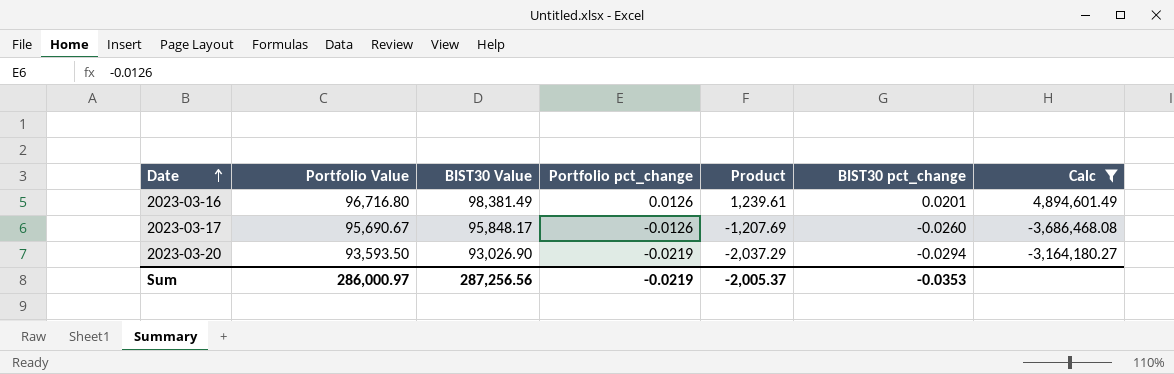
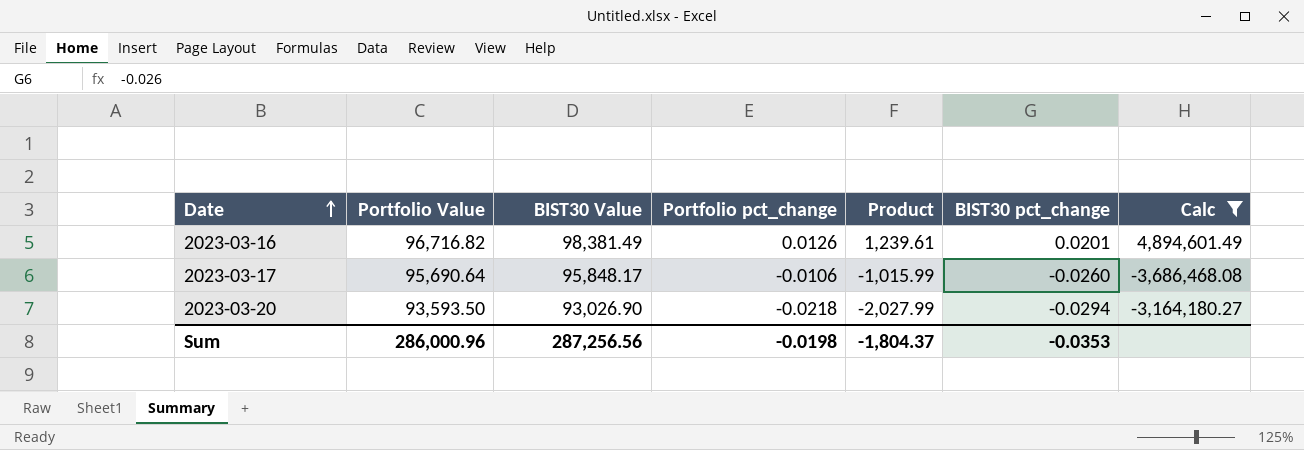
2023-03-16 | Portfolio Value: 96,716.80 -> 96,716.82
2023-03-17 | Portfolio Value: 95,690.67 -> 95,690.64
2023-03-17 | Portfolio pct_change: -0.0126 -> -0.0106
2023-03-17 | Product: -1,207.69 -> -1,015.99
2023-03-20 | Portfolio pct_change: -0.0219 -> -0.0218
2023-03-20 | Product: -2,037.29 -> -2,027.99
Sum | Portfolio Value: 286,000.97 -> 286,000.96
Sum | Portfolio pct_change: -0.0219 -> -0.0198
Sum | Product: -2,005.37 -> -1,804.37

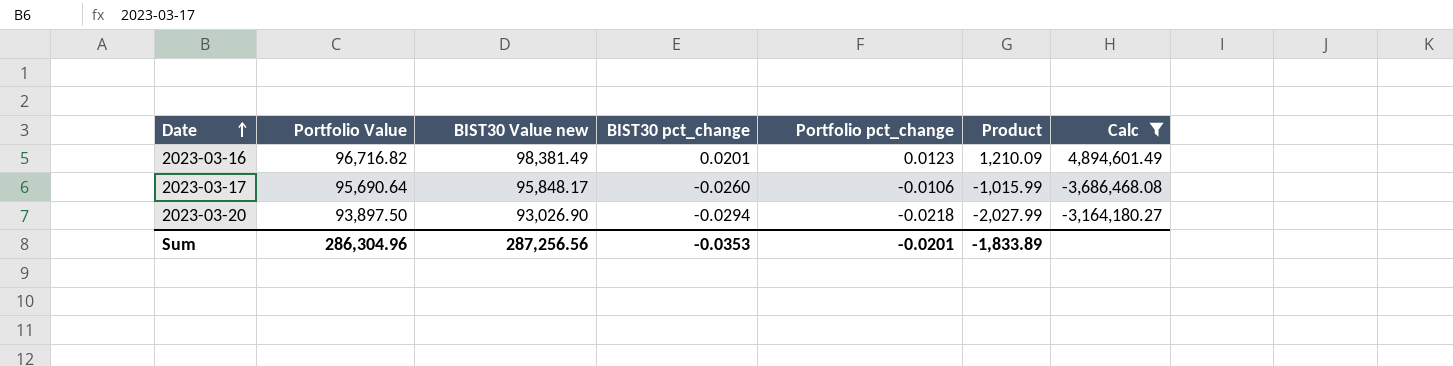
column name: BIST30 Value -> BIST30 Value new
column BIST30 pct_change | position: 6 -> 4
2023-03-16 | Portfolio pct_change: 0.0126 -> 0.0123
2023-03-16 | Product: 1,239.61 -> 1,210.09
2023-03-20 | Portfolio Value: 93,593.50 -> 93,897.50
Sum | Portfolio Value: 286,000.96 -> 286,304.96
Sum | Portfolio pct_change: -0.0198 -> -0.0201
Sum | Product: -1,804.37 -> -1,833.89

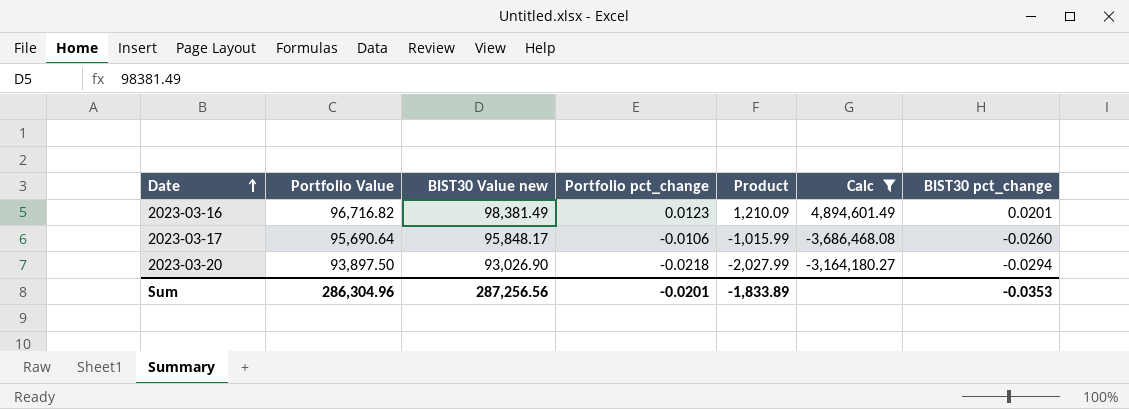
column BIST30 pct_change | position: 4 -> 7

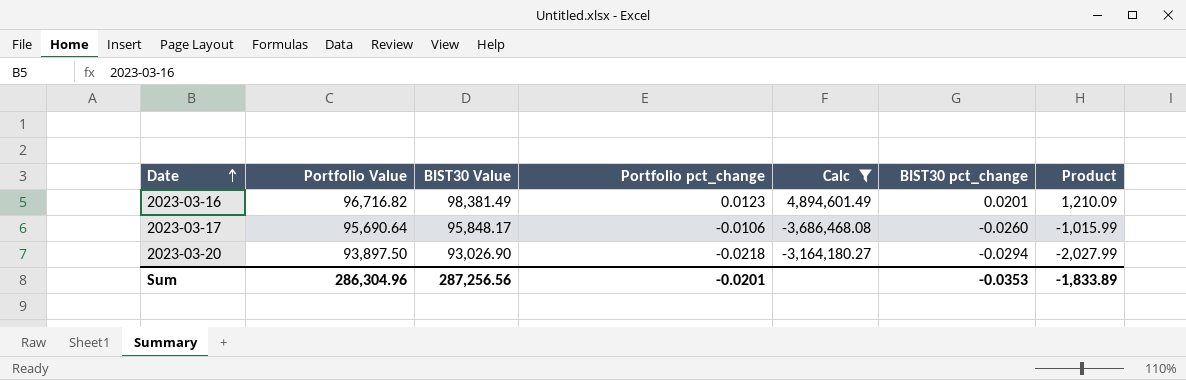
column name: BIST30 Value new -> BIST30 Value
column Product | position: 5 -> 7

